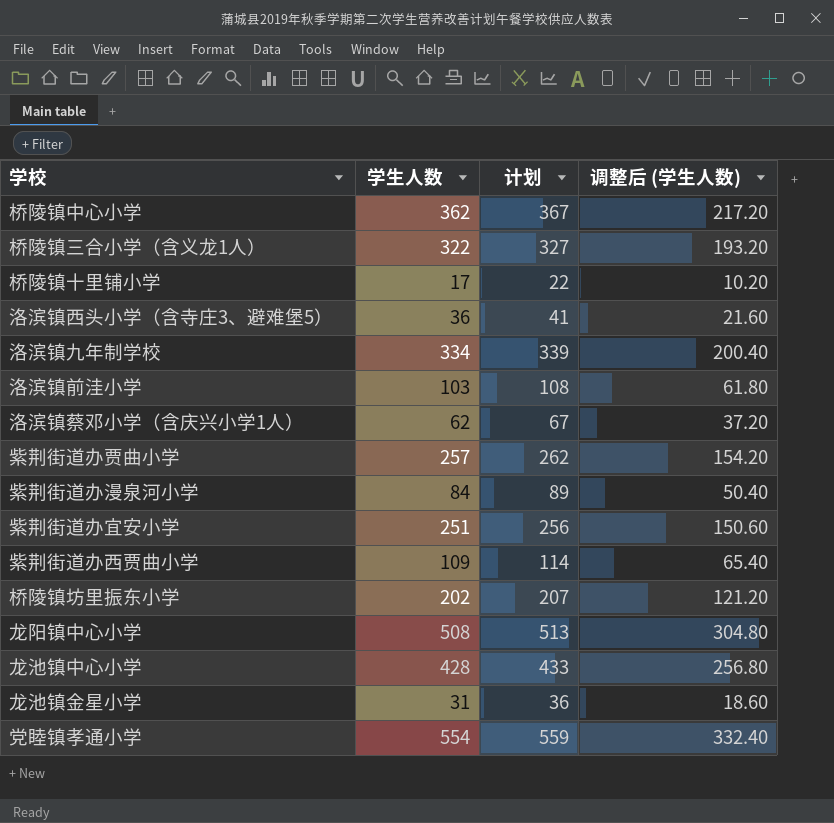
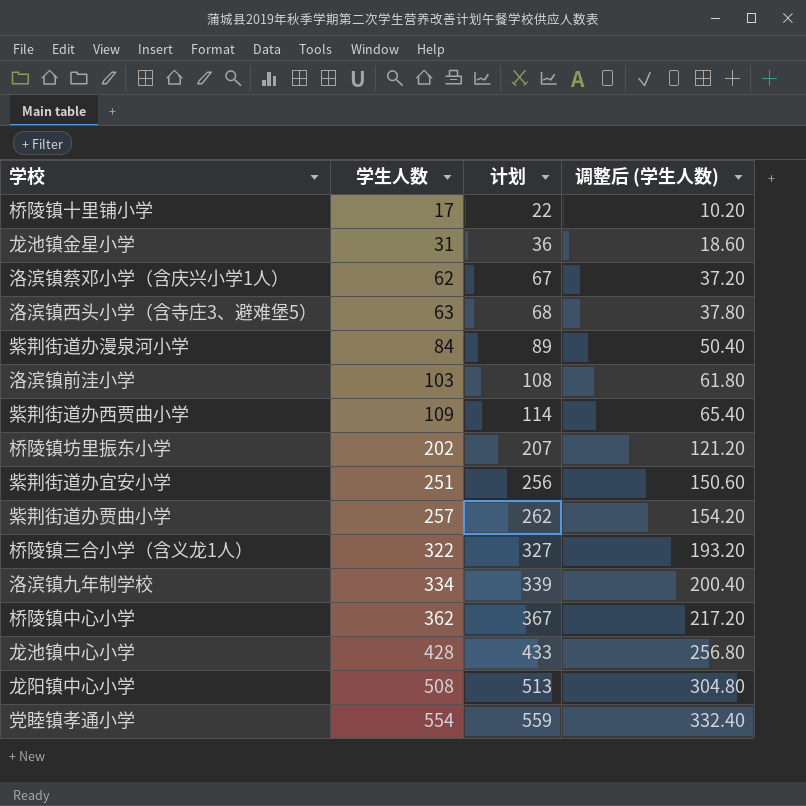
row order: none -> 学生人数 ascending
洛滨镇西头小学（含寺庄3、避难堡5） | 学生人数: 36 -> 63
洛滨镇西头小学（含寺庄3、避难堡5） | 计划: 41 -> 68
洛滨镇西头小学（含寺庄3、避难堡5） | 调整后 (学生人数): 21.60 -> 37.80

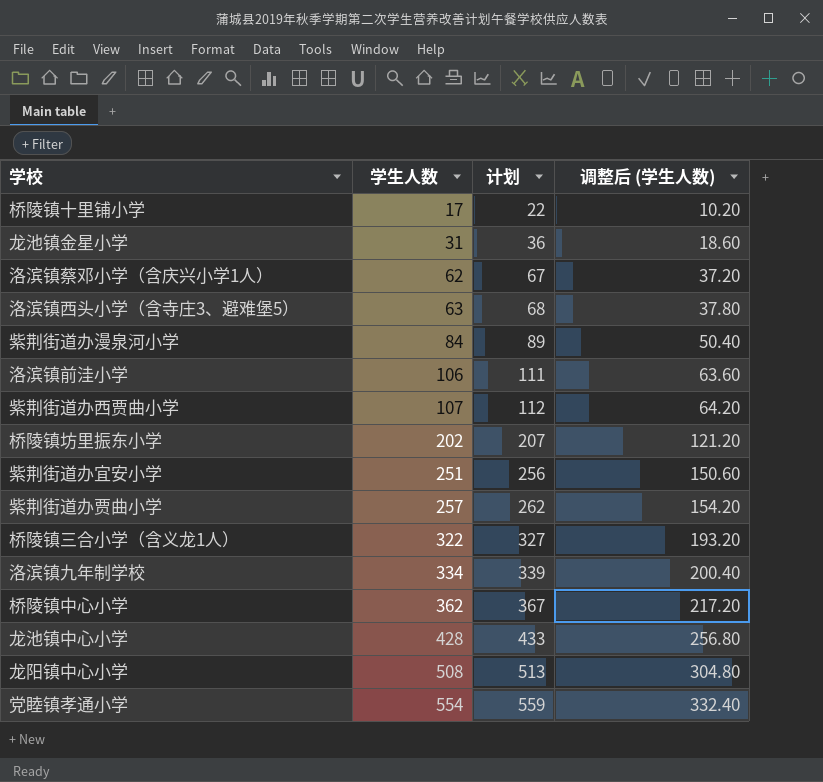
洛滨镇前洼小学 | 学生人数: 103 -> 106
洛滨镇前洼小学 | 计划: 108 -> 111
洛滨镇前洼小学 | 调整后 (学生人数): 61.80 -> 63.60
紫荆街道办西贾曲小学 | 学生人数: 109 -> 107
紫荆街道办西贾曲小学 | 计划: 114 -> 112
紫荆街道办西贾曲小学 | 调整后 (学生人数): 65.40 -> 64.20

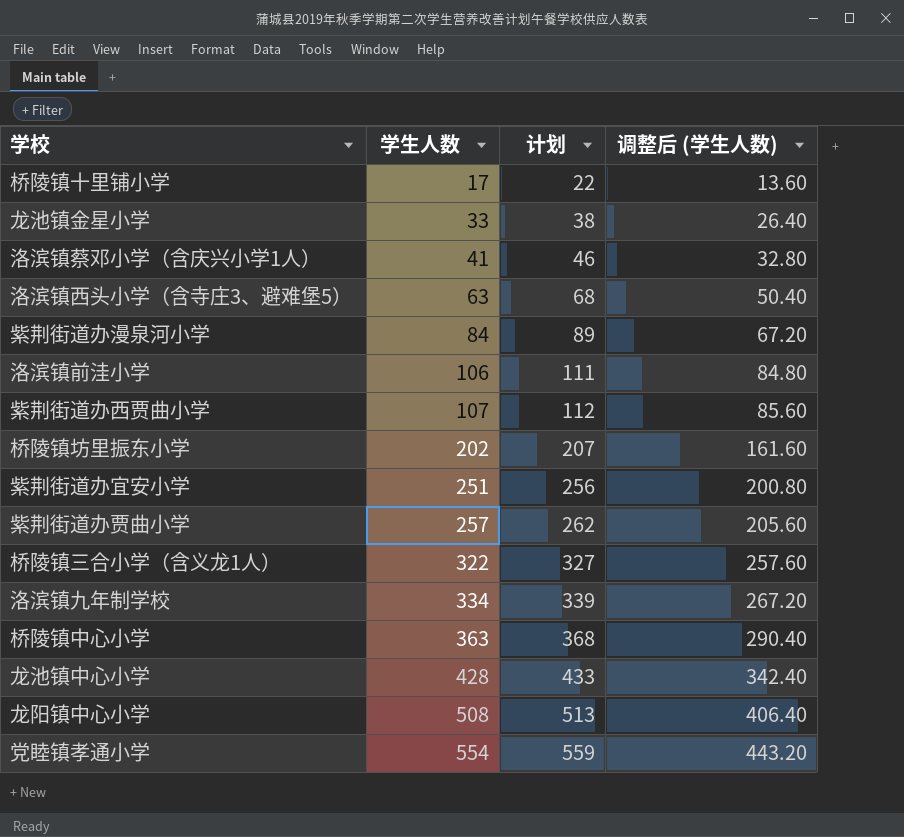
column 调整后 (学生人数) | formula: [学生人数] * 0.6 -> [学生人数] * 0.8
龙池镇金星小学 | 学生人数: 31 -> 33
龙池镇金星小学 | 计划: 36 -> 38
洛滨镇蔡邓小学（含庆兴小学1人） | 学生人数: 62 -> 41
洛滨镇蔡邓小学（含庆兴小学1人） | 计划: 67 -> 46
桥陵镇中心小学 | 学生人数: 362 -> 363
桥陵镇中心小学 | 计划: 367 -> 368

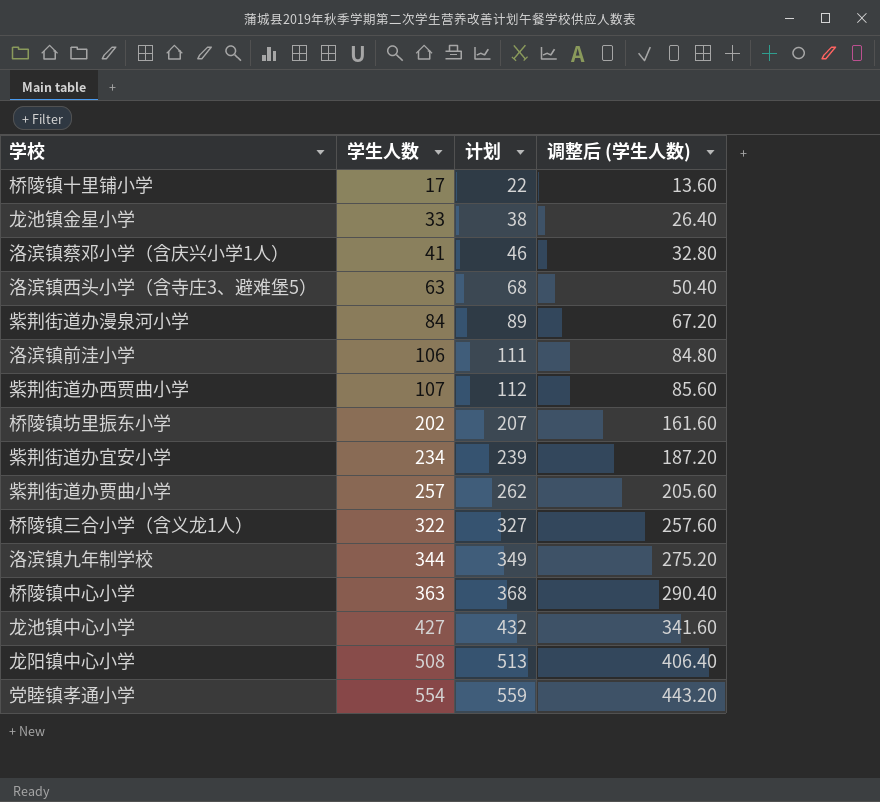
紫荆街道办宜安小学 | 学生人数: 251 -> 234
紫荆街道办宜安小学 | 计划: 256 -> 239
紫荆街道办宜安小学 | 调整后 (学生人数): 200.80 -> 187.20
洛滨镇九年制学校 | 学生人数: 334 -> 344
洛滨镇九年制学校 | 计划: 339 -> 349
洛滨镇九年制学校 | 调整后 (学生人数): 267.20 -> 275.20
龙池镇中心小学 | 学生人数: 428 -> 427
龙池镇中心小学 | 计划: 433 -> 432
龙池镇中心小学 | 调整后 (学生人数): 342.40 -> 341.60

